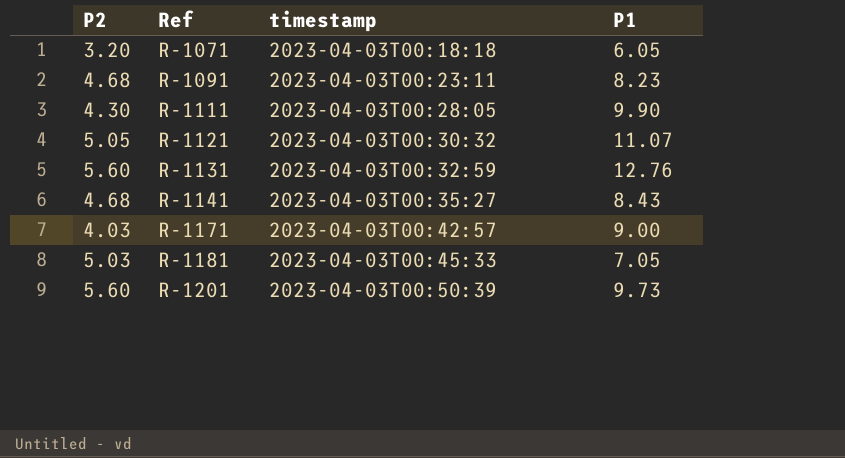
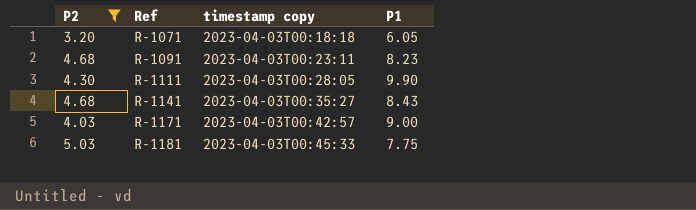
filter: none -> P2 <= 5.03
column name: timestamp -> timestamp copy
R-1181 | P1: 7.05 -> 7.75

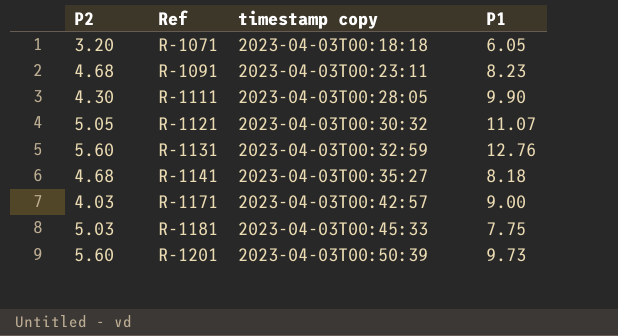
filter: P2 <= 5.03 -> none
R-1141 | P1: 8.43 -> 8.18

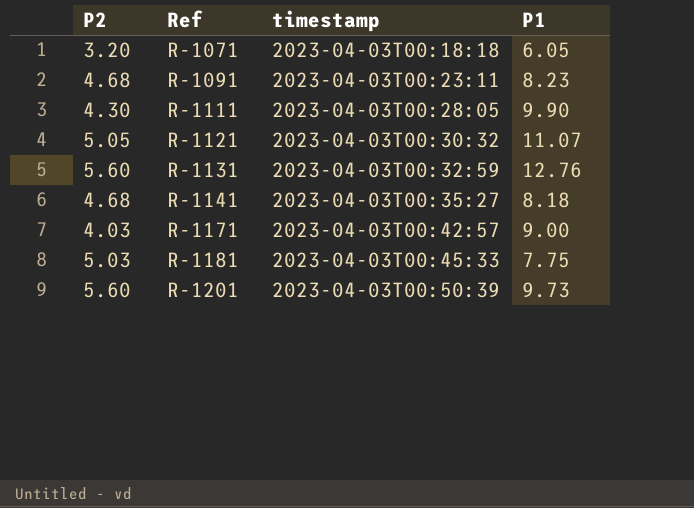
column name: timestamp copy -> timestamp

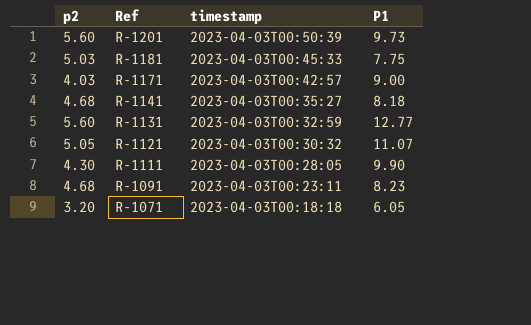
row order: Ref ascending -> Ref descending
column name: P2 -> p2
R-1131 | P1: 12.76 -> 12.77

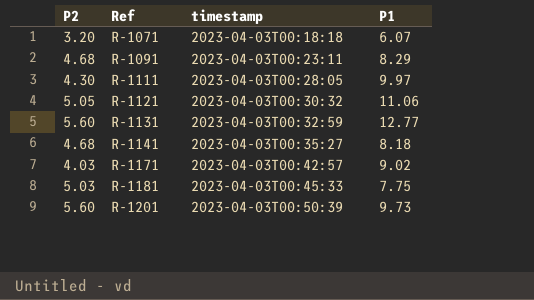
row order: Ref descending -> Ref ascending
column name: p2 -> P2
R-1071 | P1: 6.05 -> 6.07
R-1091 | P1: 8.23 -> 8.29
R-1111 | P1: 9.90 -> 9.97
R-1121 | P1: 11.07 -> 11.06
R-1171 | P1: 9.00 -> 9.02

